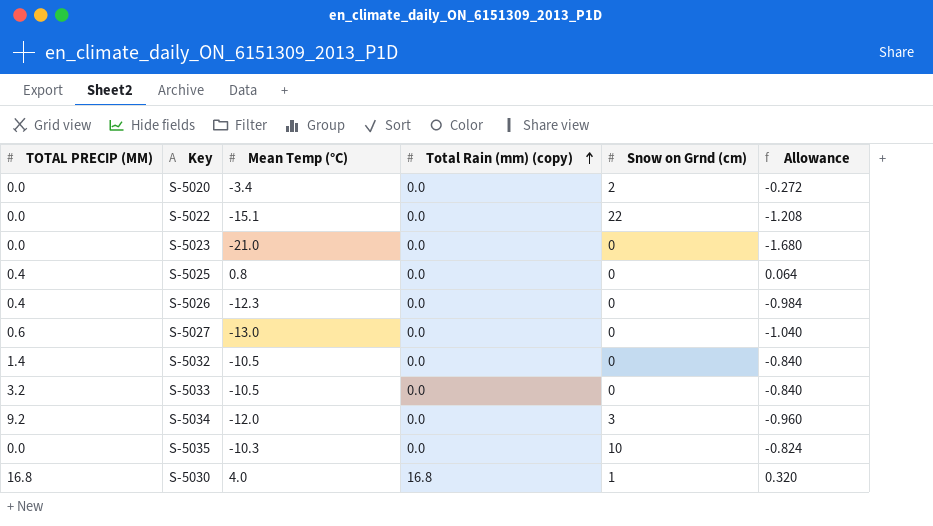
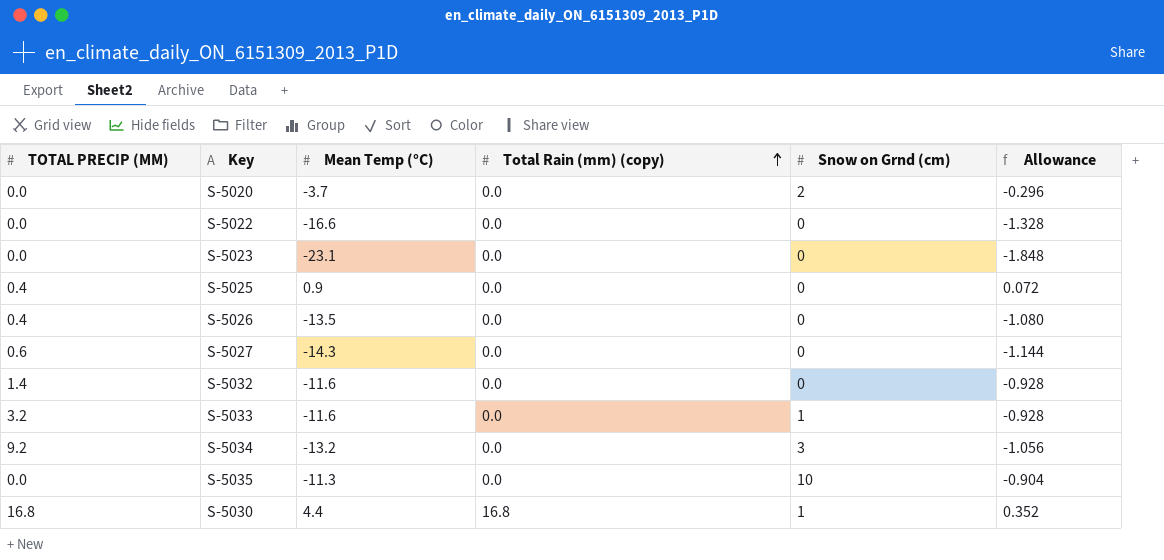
S-5020 | Mean Temp (°C): -3.4 -> -3.7
S-5020 | Allowance: -0.272 -> -0.296
S-5022 | Mean Temp (°C): -15.1 -> -16.6
S-5022 | Snow on Grnd (cm): 22 -> 0
S-5022 | Allowance: -1.208 -> -1.328
S-5023 | Mean Temp (°C): -21.0 -> -23.1
S-5023 | Allowance: -1.680 -> -1.848
S-5025 | Mean Temp (°C): 0.8 -> 0.9
S-5025 | Allowance: 0.064 -> 0.072
S-5026 | Mean Temp (°C): -12.3 -> -13.5
S-5026 | Allowance: -0.984 -> -1.080
S-5027 | Mean Temp (°C): -13.0 -> -14.3
S-5027 | Allowance: -1.040 -> -1.144
S-5032 | Mean Temp (°C): -10.5 -> -11.6
S-5032 | Allowance: -0.840 -> -0.928
S-5033 | Mean Temp (°C): -10.5 -> -11.6
S-5033 | Snow on Grnd (cm): 0 -> 1
S-5033 | Allowance: -0.840 -> -0.928
S-5034 | Mean Temp (°C): -12.0 -> -13.2
S-5034 | Allowance: -0.960 -> -1.056
S-5035 | Mean Temp (°C): -10.3 -> -11.3
S-5035 | Allowance: -0.824 -> -0.904
S-5030 | Mean Temp (°C): 4.0 -> 4.4
S-5030 | Allowance: 0.320 -> 0.352

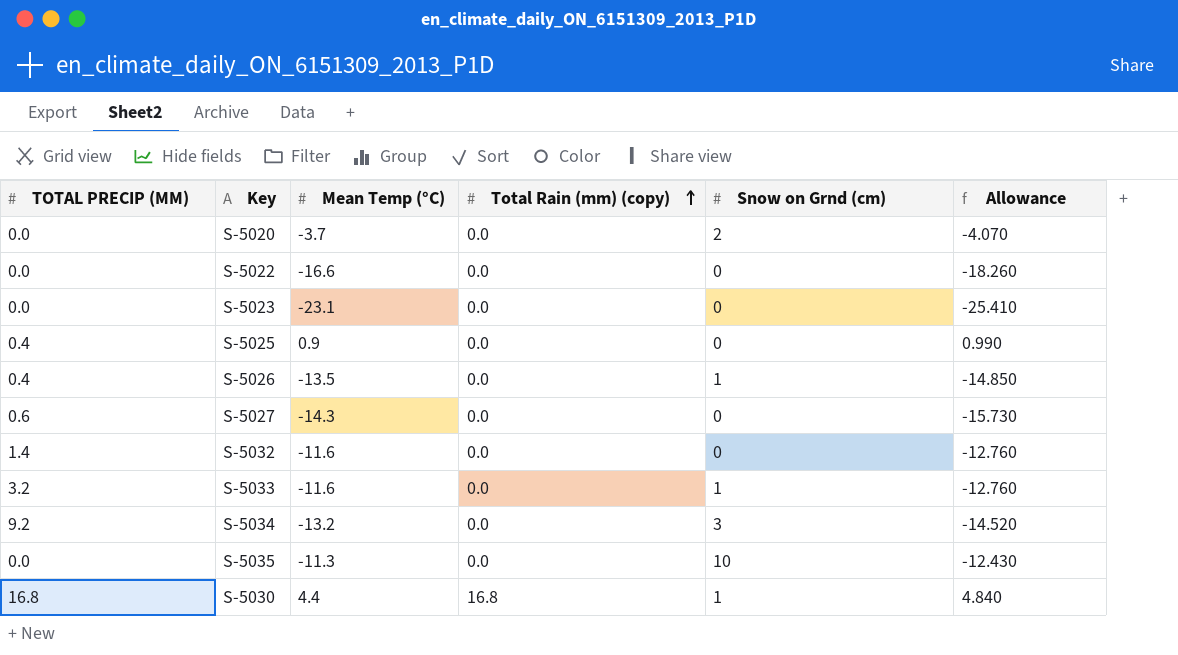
column Allowance | formula: [Mean Temp (°C)] * 0.08 -> [Mean Temp (°C)] * 1.1
S-5026 | Snow on Grnd (cm): 0 -> 1

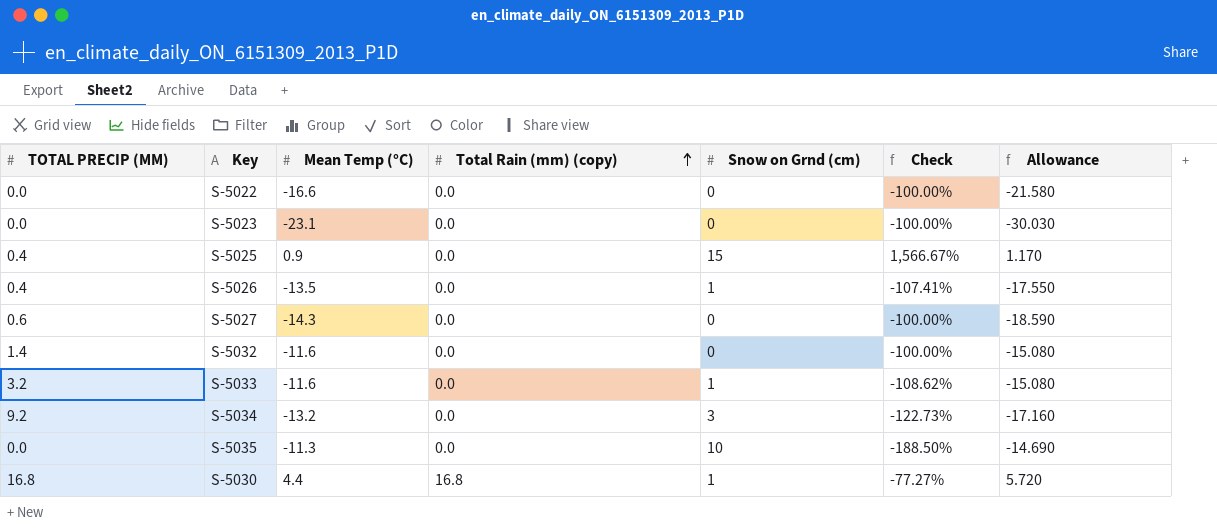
column Check | formula: none -> ([Snow on Grnd (cm)] - [Mean Temp (°C)]) / [Mean Temp (°C)]
column Allowance | formula: [Mean Temp (°C)] * 1.1 -> [Mean Temp (°C)] * 1.3
row S-5020: 0.0 | -3.7 | 0.0 | 2 | -4.070 -> none
S-5025 | Snow on Grnd (cm): 0 -> 15

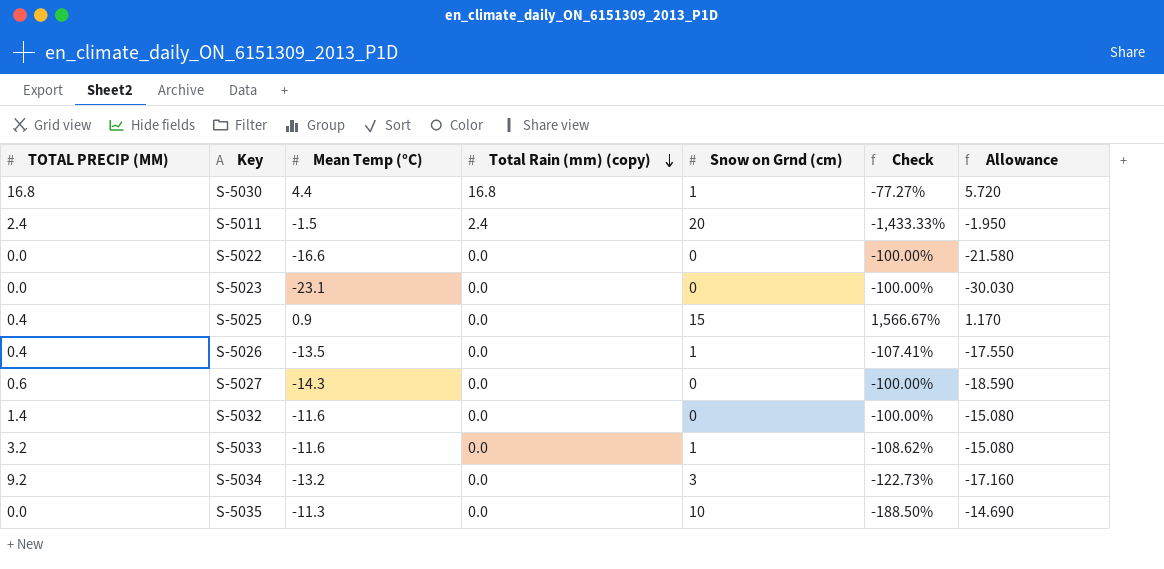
row order: Total Rain (mm) (copy) ascending -> Total Rain (mm) (copy) descending
row S-5011: none -> 2.4 | -1.5 | 2.4 | 20 | -1,433.33% | -1.950

